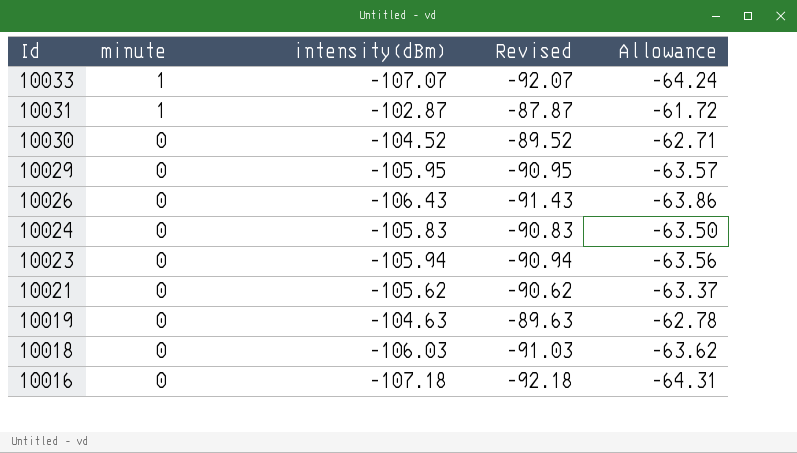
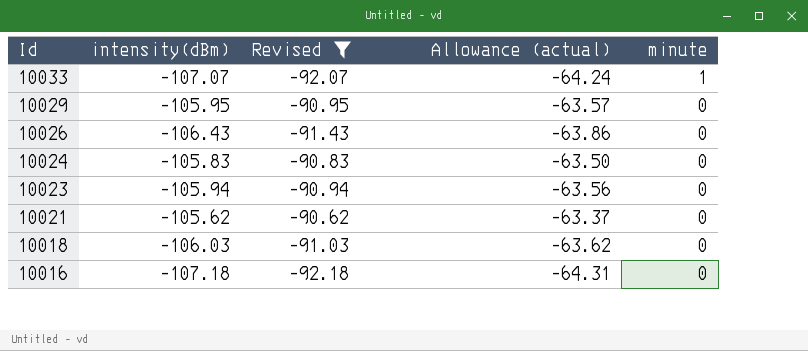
filter: none -> Revised <= -90.62
column name: Allowance -> Allowance (actual)
column minute | position: 2 -> 5

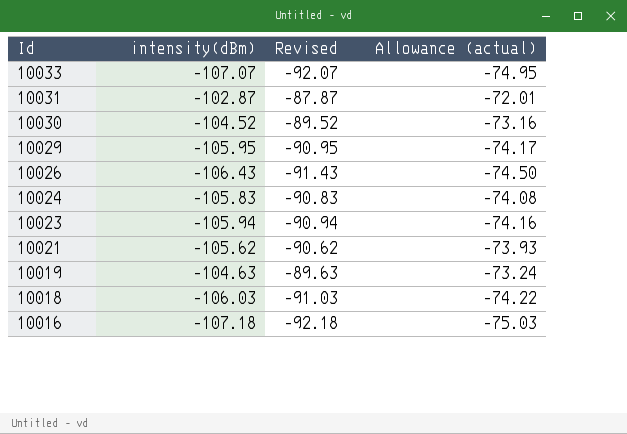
filter: Revised <= -90.62 -> none
column minute | position: 5 -> none
column Allowance (actual) | formula: [intensity(dBm)] * 0.6 -> [intensity(dBm)] * 0.7

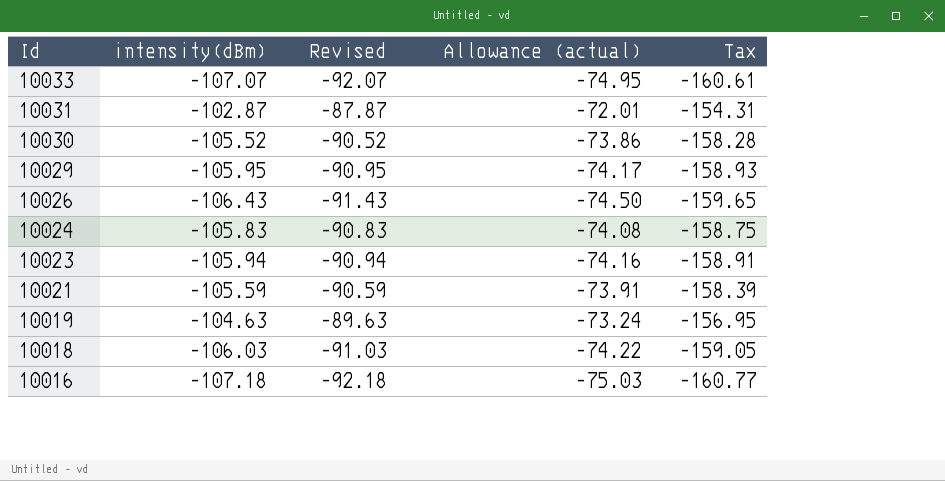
column Tax | formula: none -> [intensity(dBm)] * 1.5
10030 | intensity(dBm): -104.52 -> -105.52
10030 | Revised: -89.52 -> -90.52
10030 | Allowance (actual): -73.16 -> -73.86
10021 | intensity(dBm): -105.62 -> -105.59
10021 | Revised: -90.62 -> -90.59
10021 | Allowance (actual): -73.93 -> -73.91

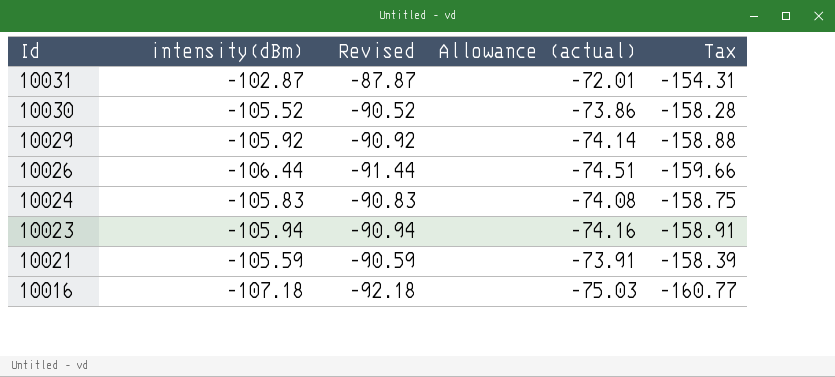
row 10033: -107.07 | -92.07 | -74.95 | -160.61 -> none
row 10019: -104.63 | -89.63 | -73.24 | -156.95 -> none
row 10018: -106.03 | -91.03 | -74.22 | -159.05 -> none
10029 | intensity(dBm): -105.95 -> -105.92
10029 | Revised: -90.95 -> -90.92
10029 | Allowance (actual): -74.17 -> -74.14
10029 | Tax: -158.93 -> -158.88
10026 | intensity(dBm): -106.43 -> -106.44
10026 | Revised: -91.43 -> -91.44
10026 | Allowance (actual): -74.50 -> -74.51
10026 | Tax: -159.65 -> -159.66

